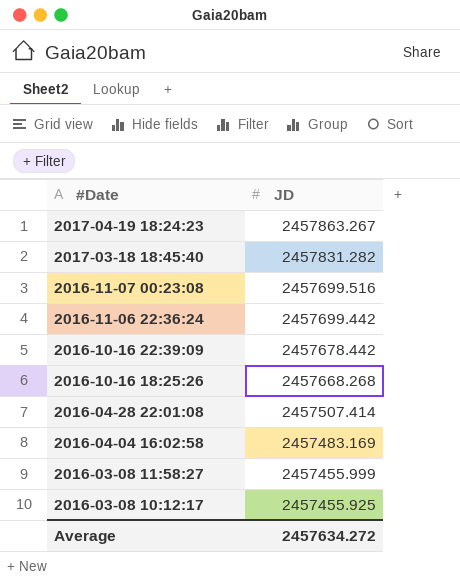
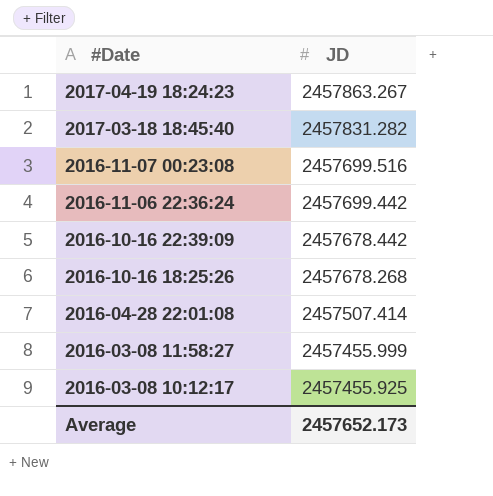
row 2016-04-04 16:02:58: 2457483.169 -> none
2016-10-16 18:25:26 | JD: 2457668.268 -> 2457678.268
Average | JD: 2457634.272 -> 2457652.173

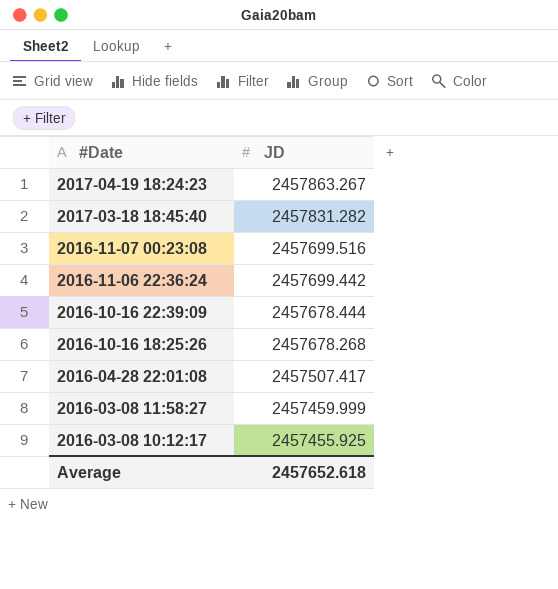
2016-10-16 22:39:09 | JD: 2457678.442 -> 2457678.444
2016-04-28 22:01:08 | JD: 2457507.414 -> 2457507.417
2016-03-08 11:58:27 | JD: 2457455.999 -> 2457459.999
Average | JD: 2457652.173 -> 2457652.618

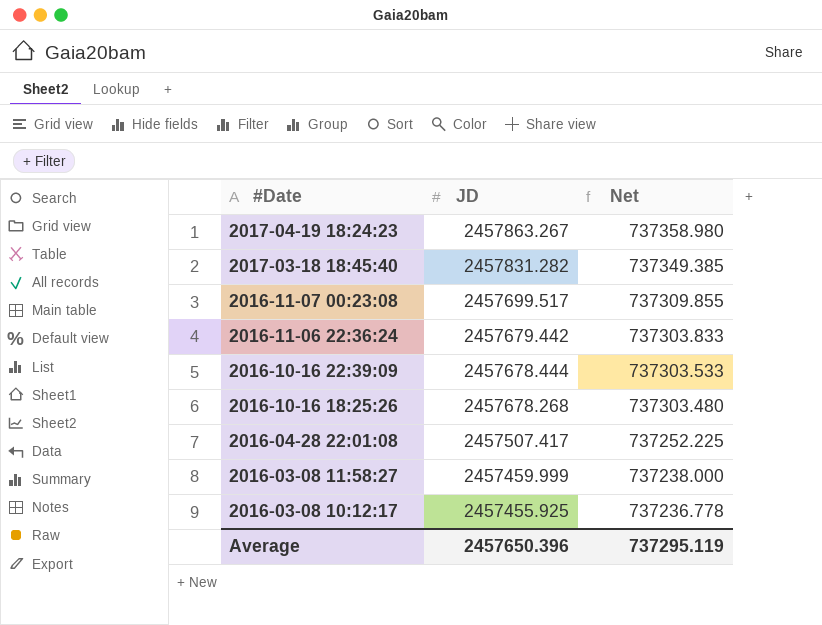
column Net | formula: none -> [JD] * 0.3
2016-11-07 00:23:08 | JD: 2457699.516 -> 2457699.517
2016-11-06 22:36:24 | JD: 2457699.442 -> 2457679.442
Average | JD: 2457652.618 -> 2457650.396

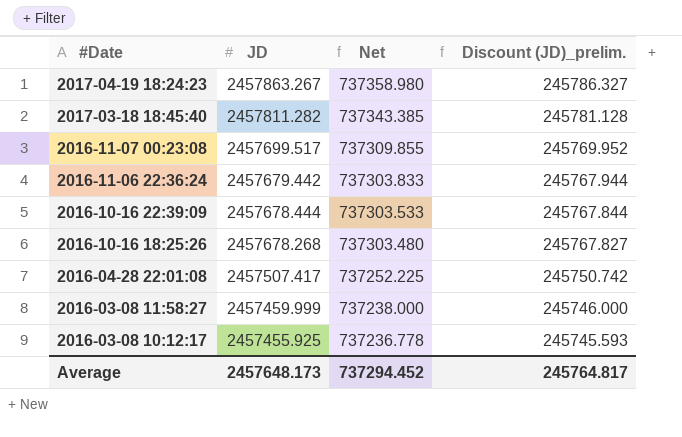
column Discount (JD)_prelim. | formula: none -> [JD] * 0.1
2017-03-18 18:45:40 | JD: 2457831.282 -> 2457811.282
2017-03-18 18:45:40 | Net: 737349.385 -> 737343.385
Average | JD: 2457650.396 -> 2457648.173
Average | Net: 737295.119 -> 737294.452

